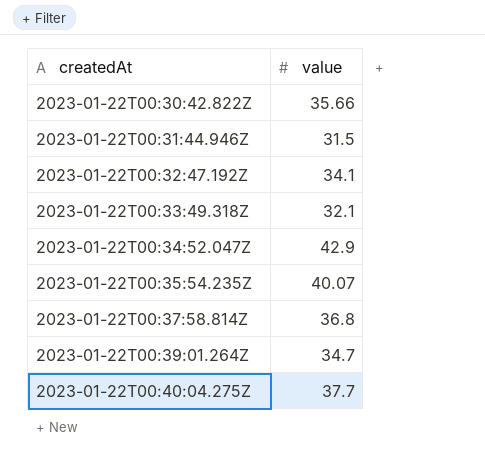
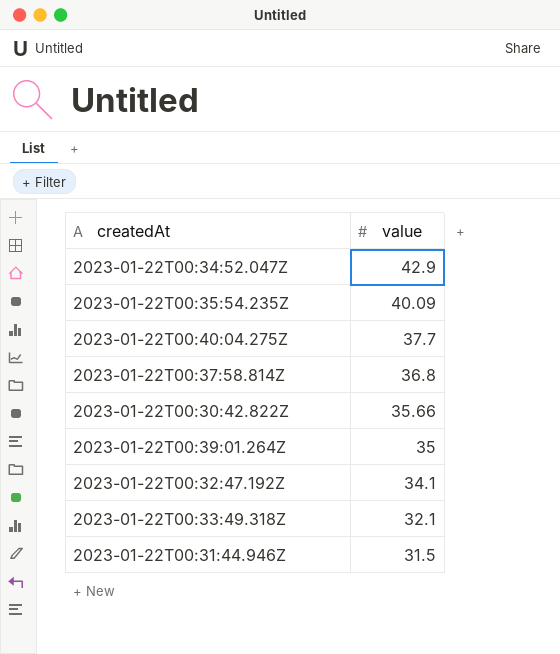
row order: createdAt ascending -> value descending
2023-01-22T00:35:54.235Z | value: 40.07 -> 40.09
2023-01-22T00:39:01.264Z | value: 34.7 -> 35

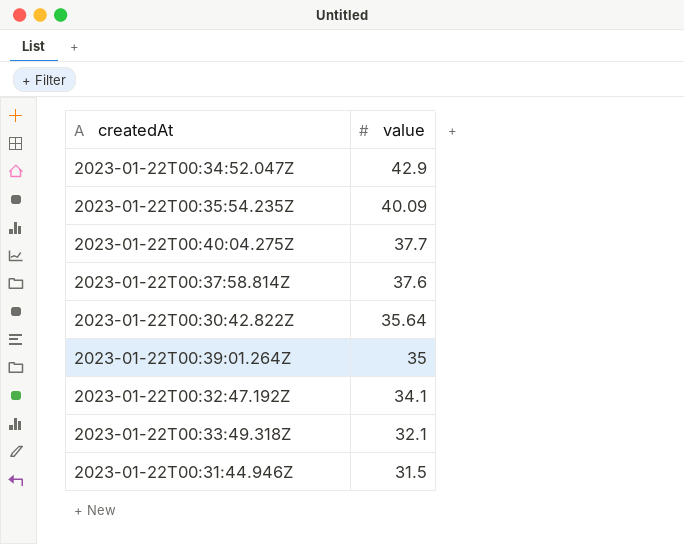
2023-01-22T00:37:58.814Z | value: 36.8 -> 37.6
2023-01-22T00:30:42.822Z | value: 35.66 -> 35.64

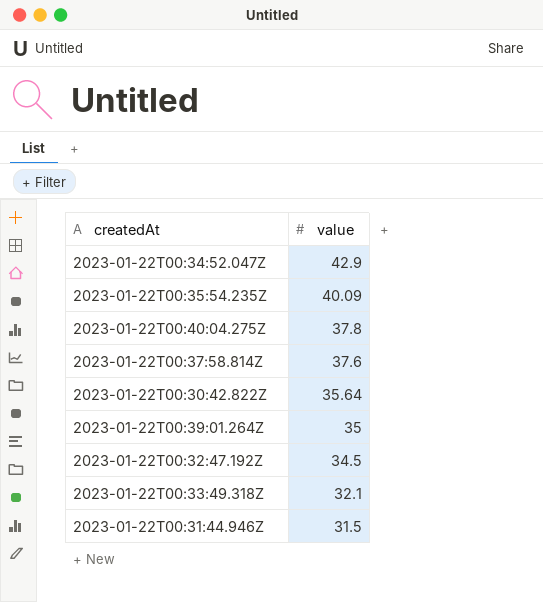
2023-01-22T00:40:04.275Z | value: 37.7 -> 37.8
2023-01-22T00:32:47.192Z | value: 34.1 -> 34.5

